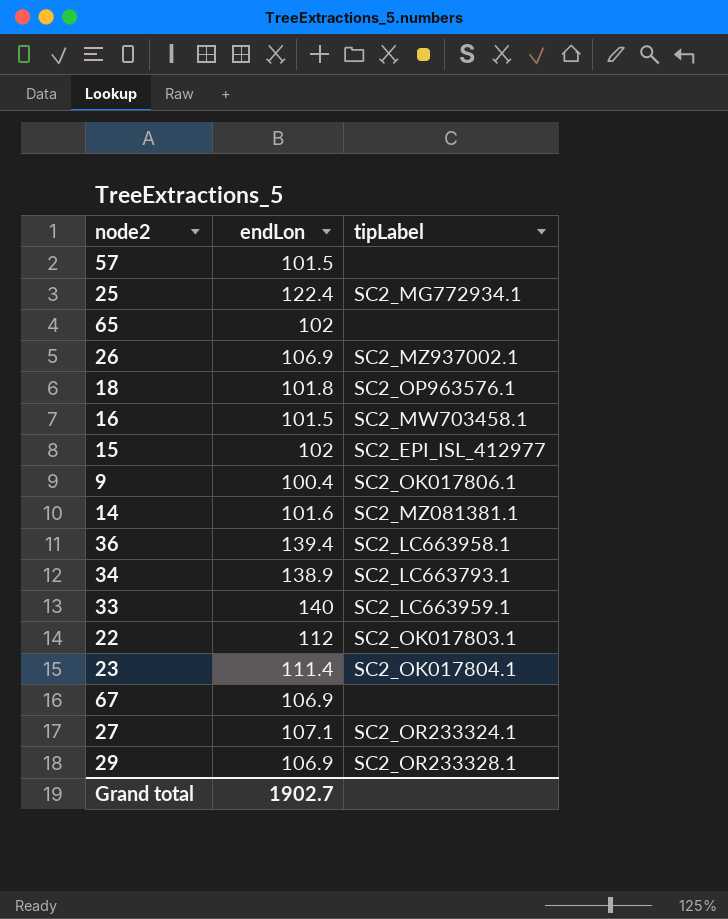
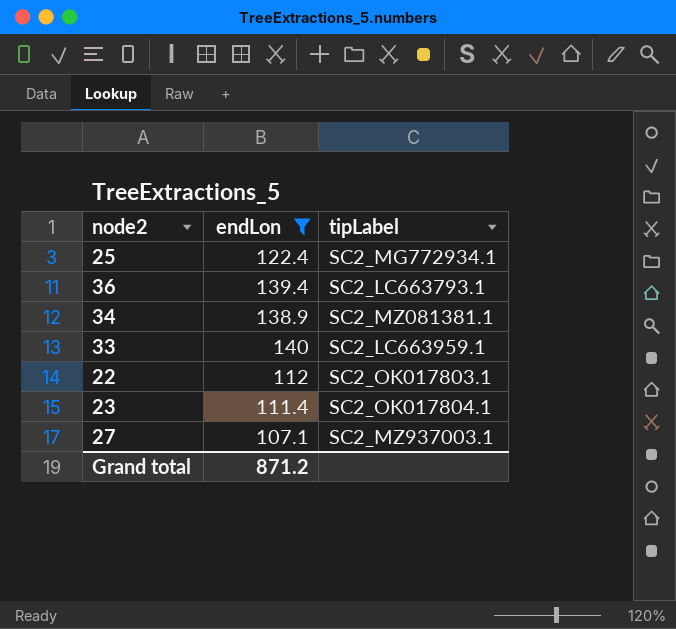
filter: none -> endLon >= 107.1
36 | tipLabel: SC2_LC663958.1 -> SC2_LC663793.1
34 | tipLabel: SC2_LC663793.1 -> SC2_MZ081381.1
27 | tipLabel: SC2_OR233324.1 -> SC2_MZ937003.1
Grand total | endLon: 1902.7 -> 871.2

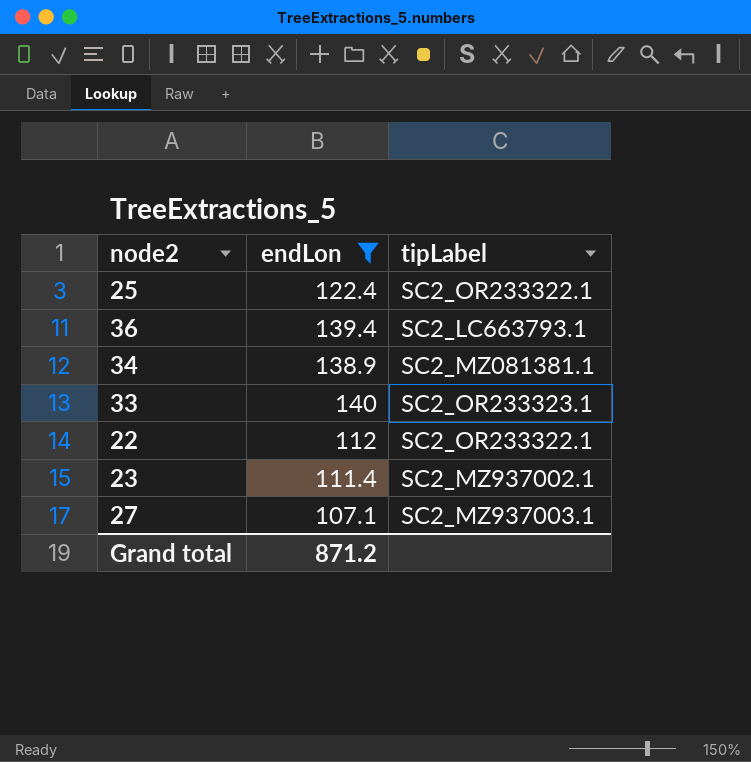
25 | tipLabel: SC2_MG772934.1 -> SC2_OR233322.1
33 | tipLabel: SC2_LC663959.1 -> SC2_OR233323.1
22 | tipLabel: SC2_OK017803.1 -> SC2_OR233322.1
23 | tipLabel: SC2_OK017804.1 -> SC2_MZ937002.1

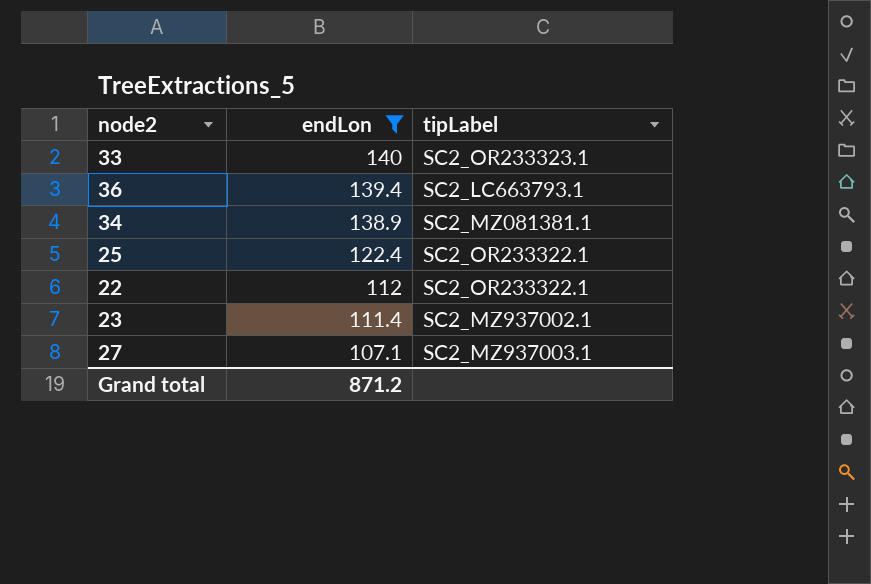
row order: none -> endLon descending

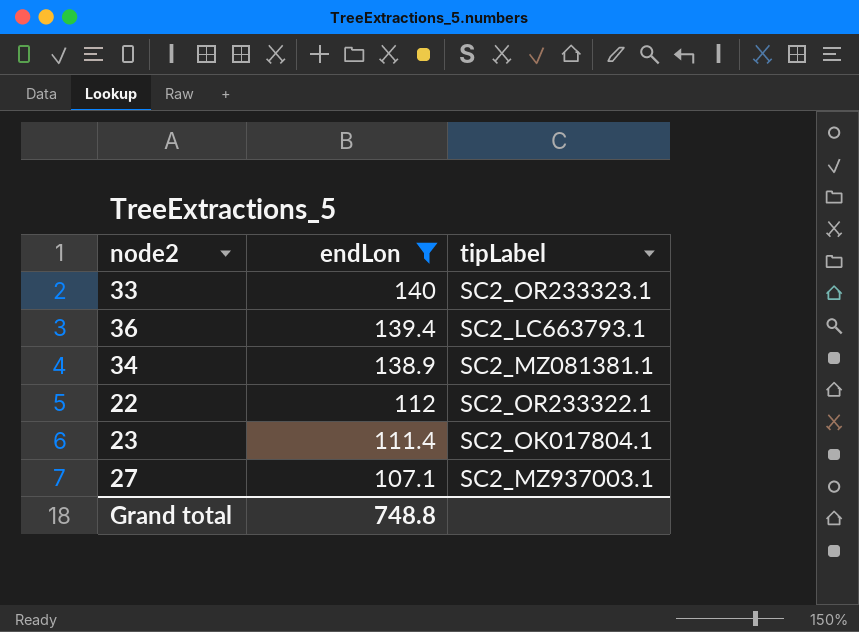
row 25: 122.4 | SC2_OR233322.1 -> none
23 | tipLabel: SC2_MZ937002.1 -> SC2_OK017804.1
Grand total | endLon: 871.2 -> 748.8

